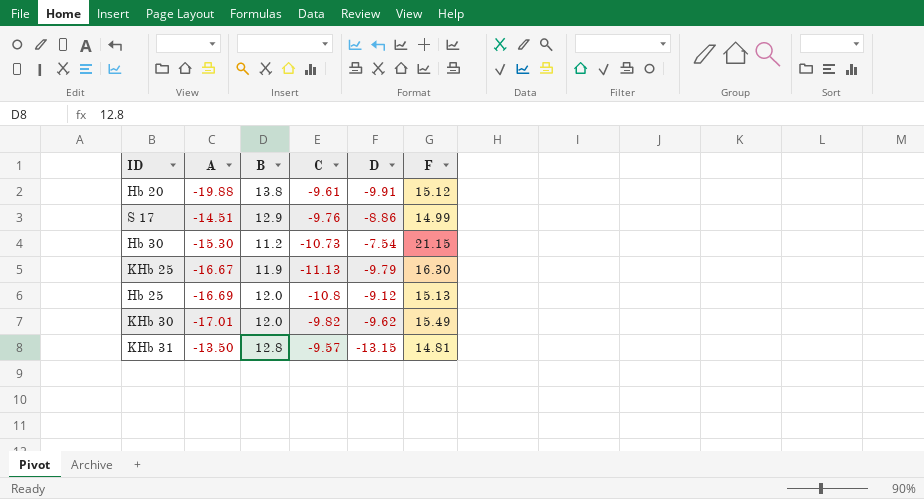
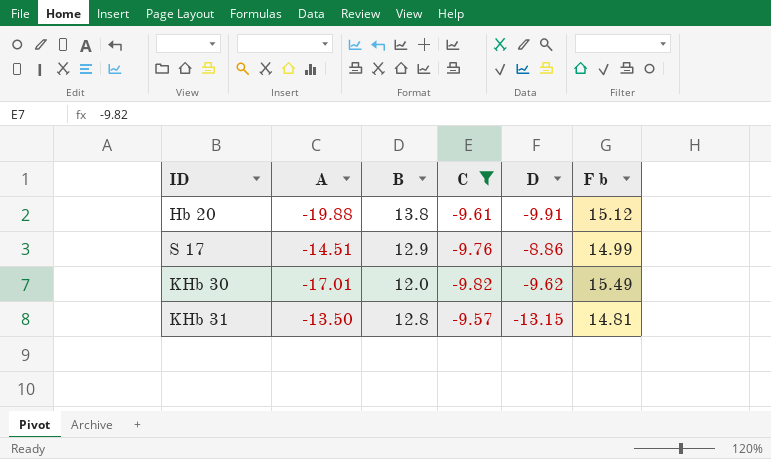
filter: none -> C >= -9.82
column name: F -> F b

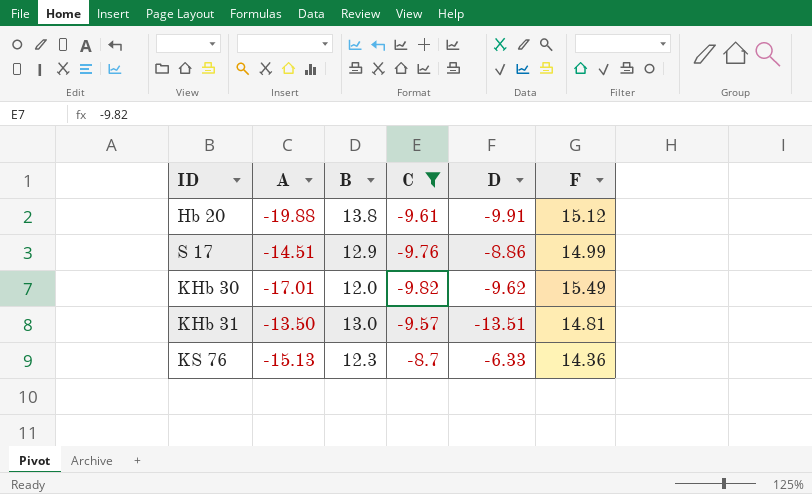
column name: F b -> F
KHb 31 | B: 12.8 -> 13.0
KHb 31 | D: -13.15 -> -13.51
row KS 76: none -> -15.13 | 12.3 | -8.7 | -6.33 | 14.36

